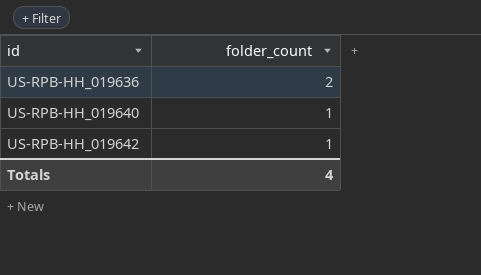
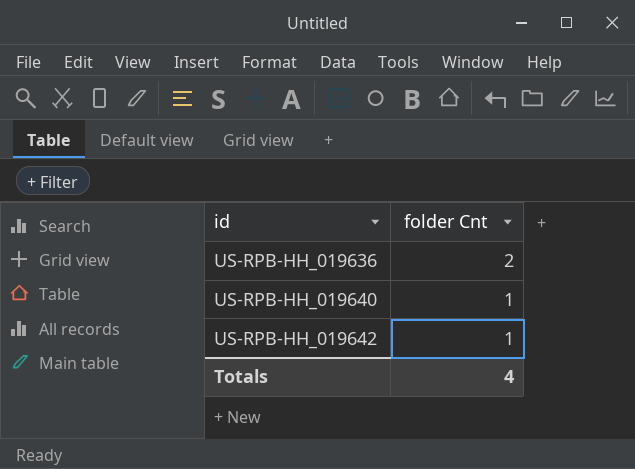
column name: folder_count -> folder Cnt

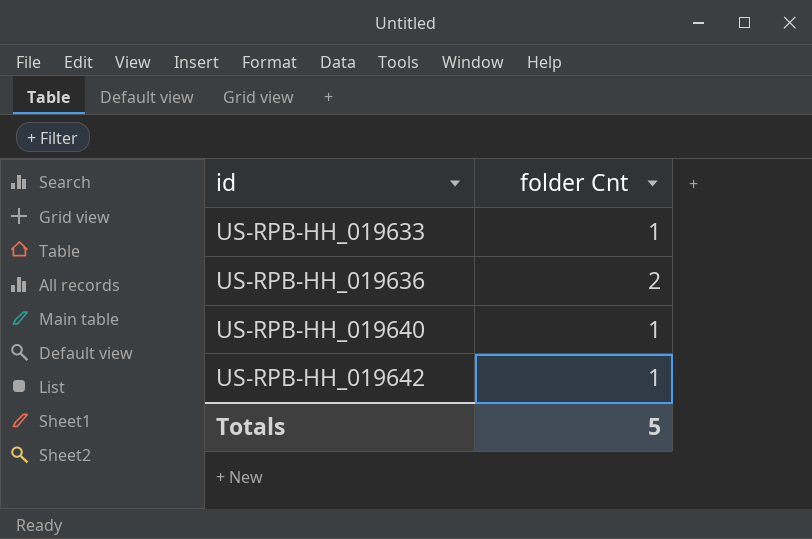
row US-RPB-HH_019633: none -> 1
Totals | folder Cnt: 4 -> 5

